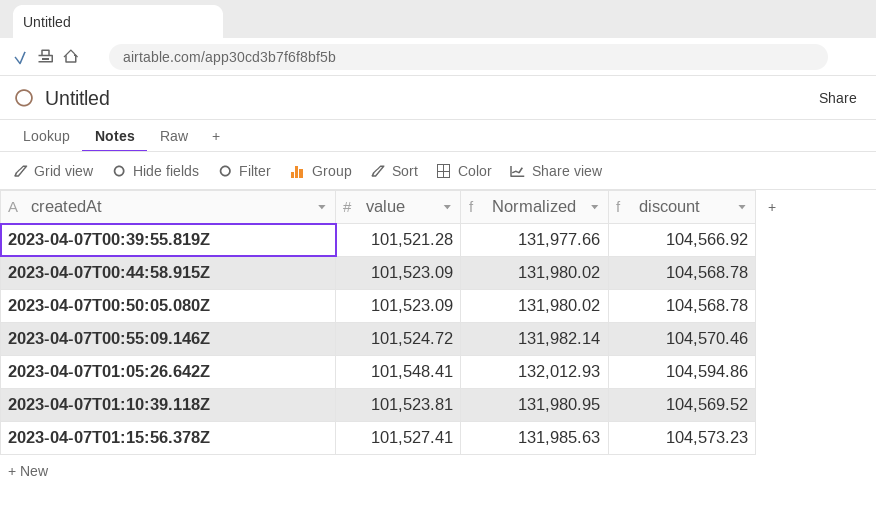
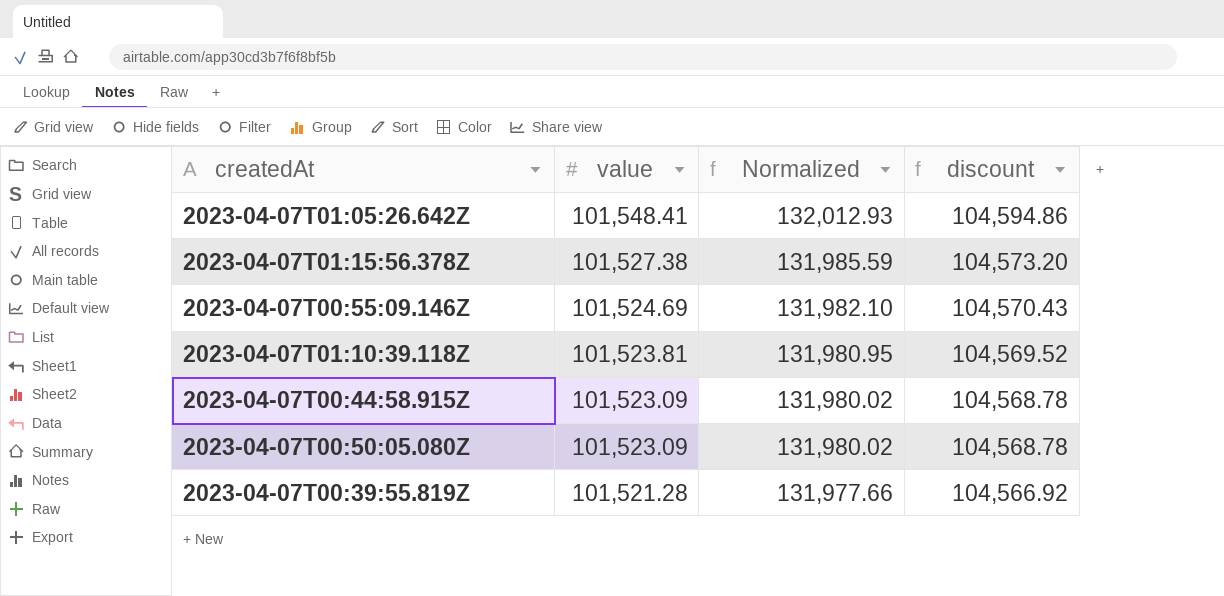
row order: createdAt ascending -> value descending
2023-04-07T01:15:56.378Z | value: 101,527.41 -> 101,527.38
2023-04-07T01:15:56.378Z | Normalized: 131,985.63 -> 131,985.59
2023-04-07T01:15:56.378Z | discount: 104,573.23 -> 104,573.20
2023-04-07T00:55:09.146Z | value: 101,524.72 -> 101,524.69
2023-04-07T00:55:09.146Z | Normalized: 131,982.14 -> 131,982.10
2023-04-07T00:55:09.146Z | discount: 104,570.46 -> 104,570.43

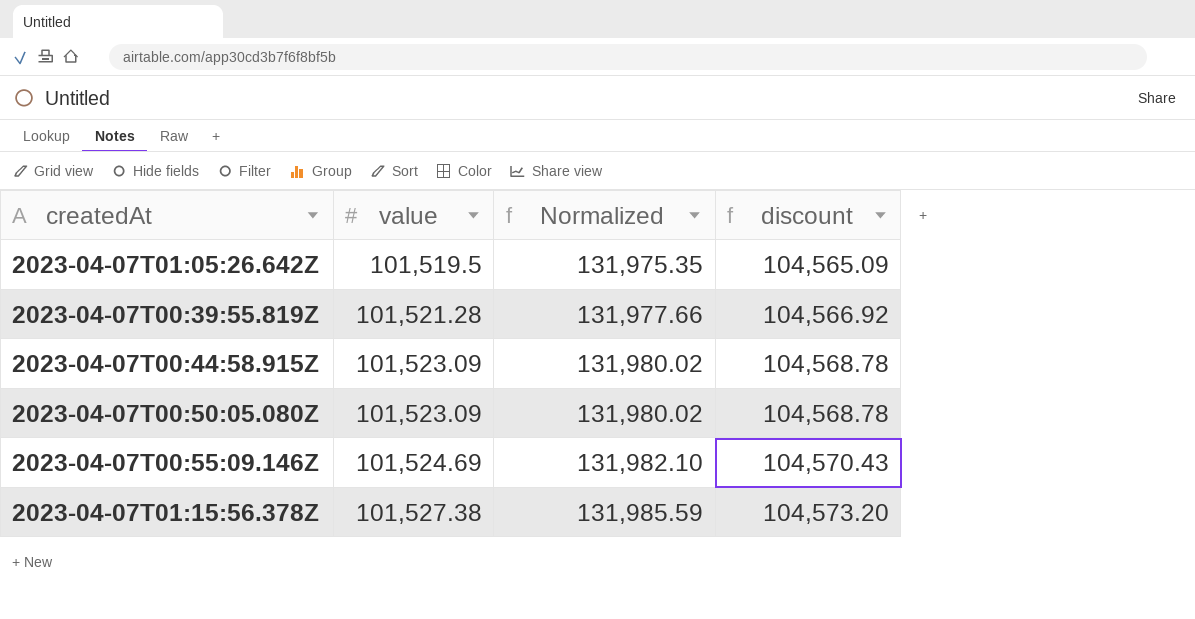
row order: value descending -> value ascending
row 2023-04-07T01:10:39.118Z: 101,523.81 | 131,980.95 | 104,569.52 -> none
2023-04-07T01:05:26.642Z | value: 101,548.41 -> 101,519.5
2023-04-07T01:05:26.642Z | Normalized: 132,012.93 -> 131,975.35
2023-04-07T01:05:26.642Z | discount: 104,594.86 -> 104,565.09

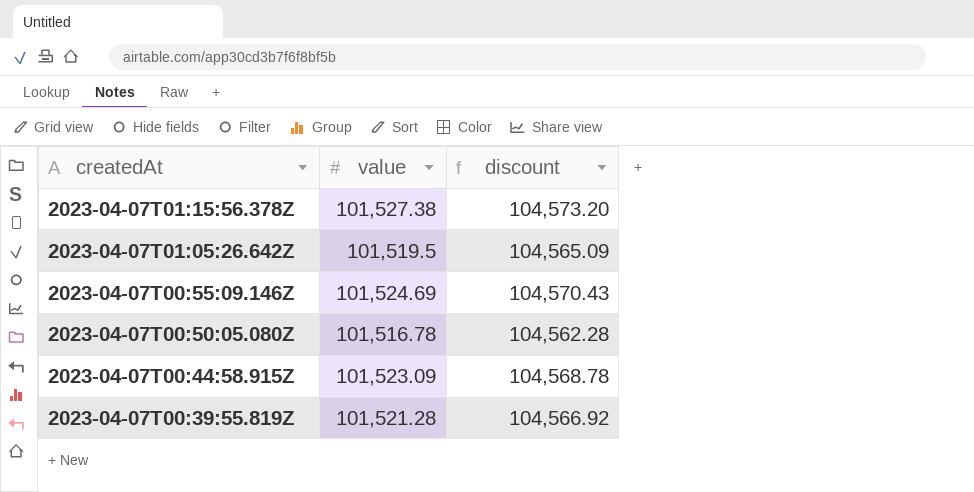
row order: value ascending -> createdAt descending
column Normalized | formula: [value] * 1.3 -> none
2023-04-07T00:50:05.080Z | value: 101,523.09 -> 101,516.78
2023-04-07T00:50:05.080Z | discount: 104,568.78 -> 104,562.28

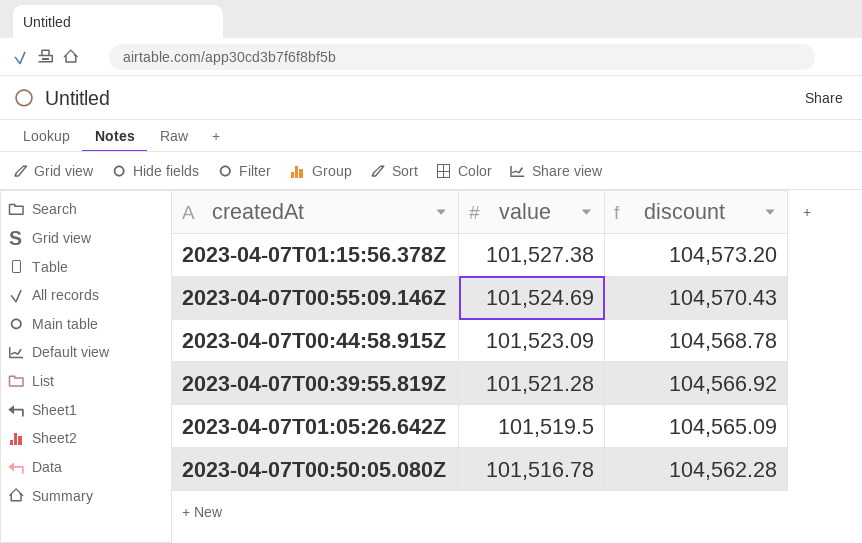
row order: createdAt descending -> value descending

